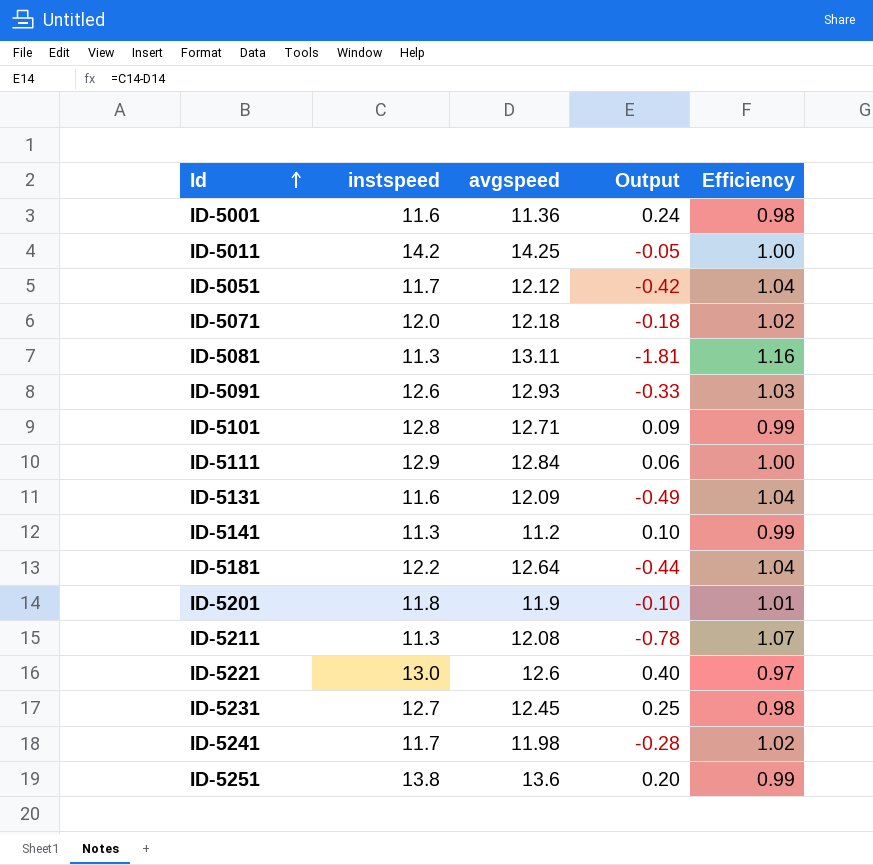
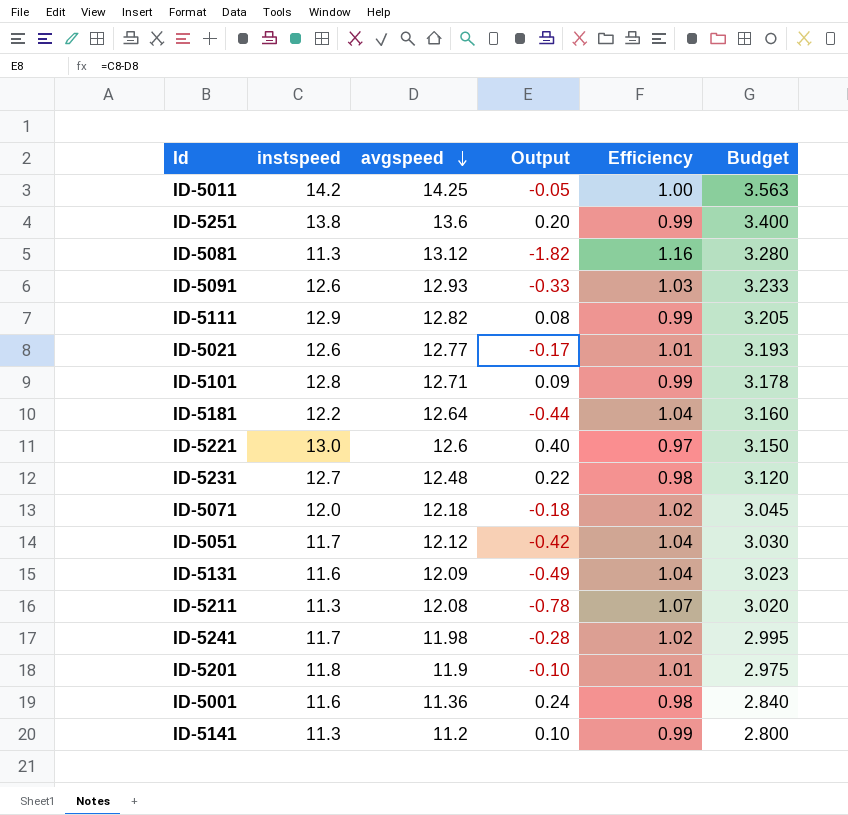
row order: Id ascending -> avgspeed descending
column Budget | formula: none -> [avgspeed] * 0.25
ID-5081 | avgspeed: 13.11 -> 13.12
ID-5081 | Output: -1.81 -> -1.82
ID-5111 | avgspeed: 12.84 -> 12.82
ID-5111 | Output: 0.06 -> 0.08
ID-5111 | Efficiency: 1.00 -> 0.99
row ID-5021: none -> 12.6 | 12.77 | -0.17 | 1.01 | 3.193
ID-5231 | avgspeed: 12.45 -> 12.48
ID-5231 | Output: 0.25 -> 0.22

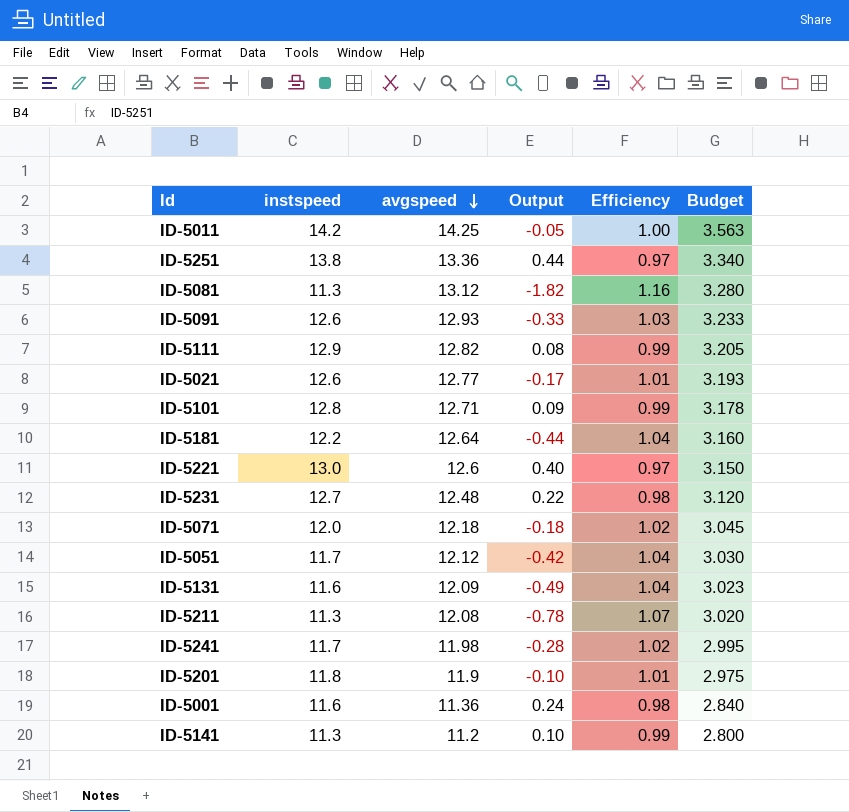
ID-5251 | avgspeed: 13.6 -> 13.36
ID-5251 | Output: 0.20 -> 0.44
ID-5251 | Efficiency: 0.99 -> 0.97
ID-5251 | Budget: 3.400 -> 3.340

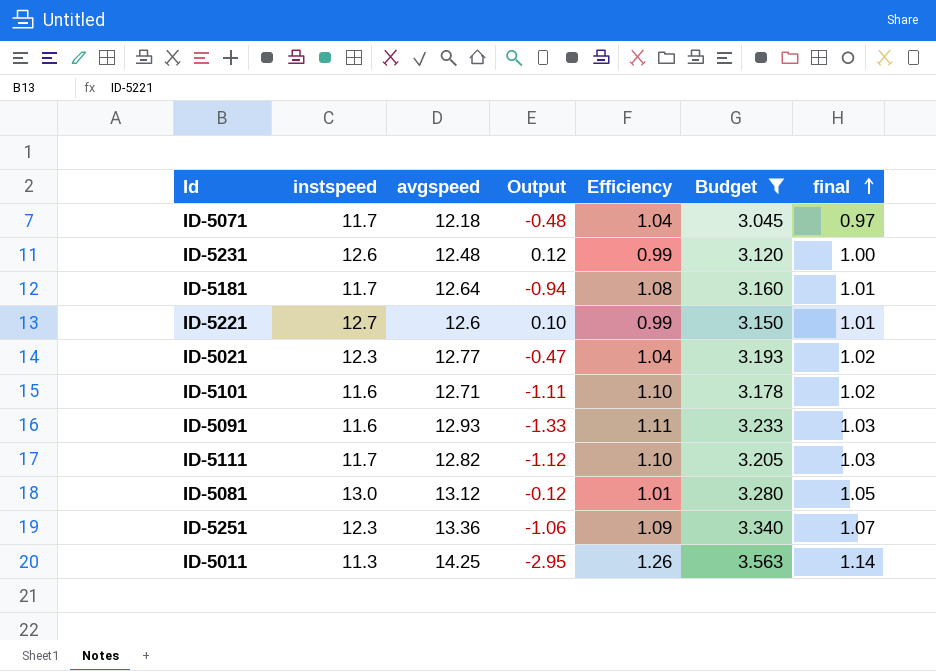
filter: none -> Budget >= 3.045
row order: avgspeed descending -> final ascending
column final | formula: none -> [avgspeed] * 0.08
ID-5071 | instspeed: 12.0 -> 11.7
ID-5071 | Output: -0.18 -> -0.48
ID-5071 | Efficiency: 1.02 -> 1.04
ID-5231 | instspeed: 12.7 -> 12.6
ID-5231 | Output: 0.22 -> 0.12
ID-5231 | Efficiency: 0.98 -> 0.99
ID-5181 | instspeed: 12.2 -> 11.7
ID-5181 | Output: -0.44 -> -0.94
ID-5181 | Efficiency: 1.04 -> 1.08
ID-5221 | instspeed: 13.0 -> 12.7
ID-5221 | Output: 0.40 -> 0.10
ID-5221 | Efficiency: 0.97 -> 0.99
ID-5021 | instspeed: 12.6 -> 12.3
ID-5021 | Output: -0.17 -> -0.47
ID-5021 | Efficiency: 1.01 -> 1.04
ID-5101 | instspeed: 12.8 -> 11.6
ID-5101 | Output: 0.09 -> -1.11
ID-5101 | Efficiency: 0.99 -> 1.10
ID-5091 | instspeed: 12.6 -> 11.6
ID-5091 | Output: -0.33 -> -1.33
ID-5091 | Efficiency: 1.03 -> 1.11
ID-5111 | instspeed: 12.9 -> 11.7
ID-5111 | Output: 0.08 -> -1.12
ID-5111 | Efficiency: 0.99 -> 1.10
ID-5081 | instspeed: 11.3 -> 13.0
ID-5081 | Output: -1.82 -> -0.12
ID-5081 | Efficiency: 1.16 -> 1.01
ID-5251 | instspeed: 13.8 -> 12.3
ID-5251 | Output: 0.44 -> -1.06
ID-5251 | Efficiency: 0.97 -> 1.09
ID-5011 | instspeed: 14.2 -> 11.3
ID-5011 | Output: -0.05 -> -2.95
ID-5011 | Efficiency: 1.00 -> 1.26

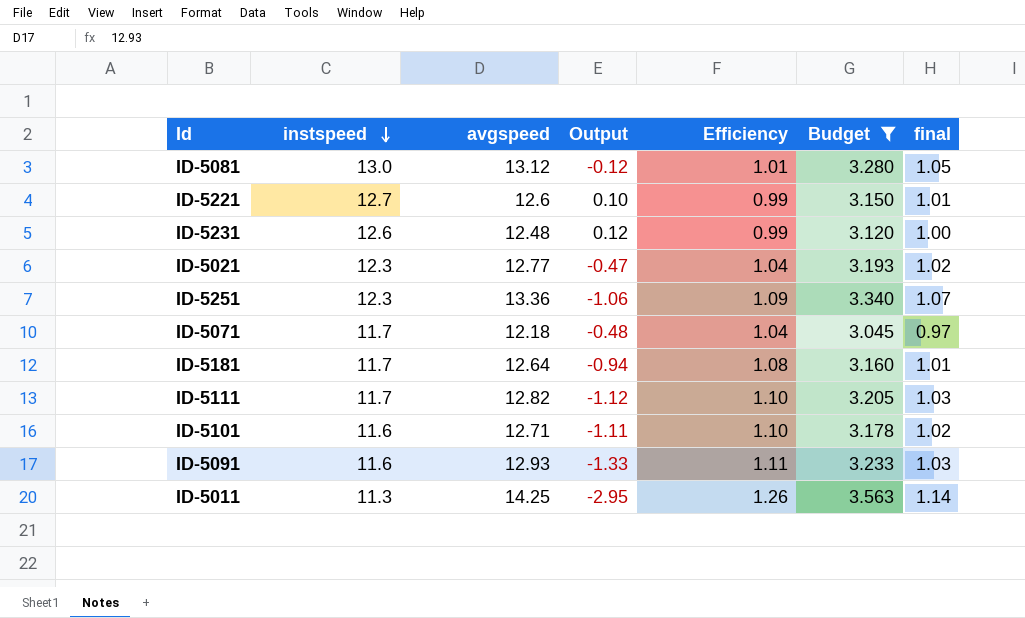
row order: final ascending -> instspeed descending

